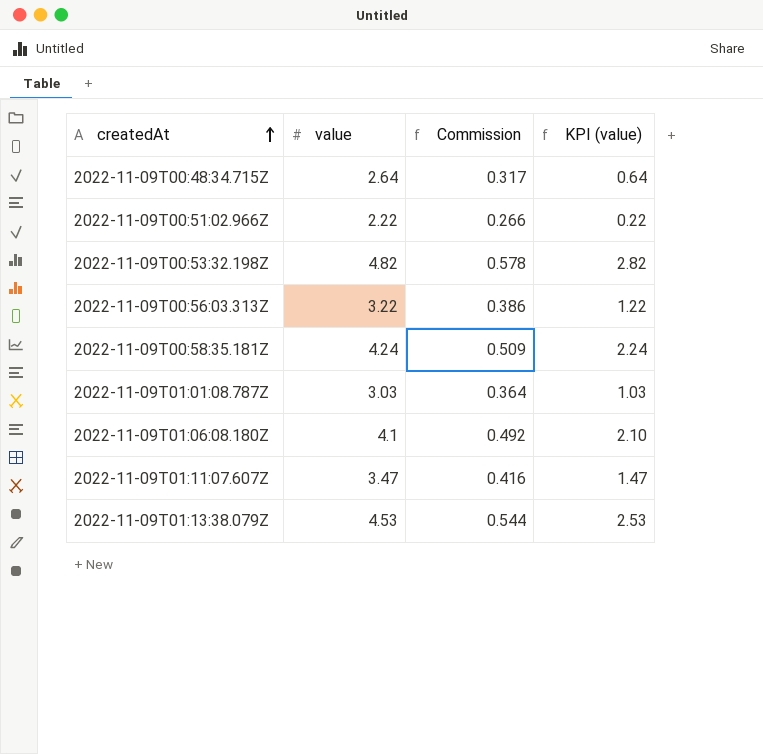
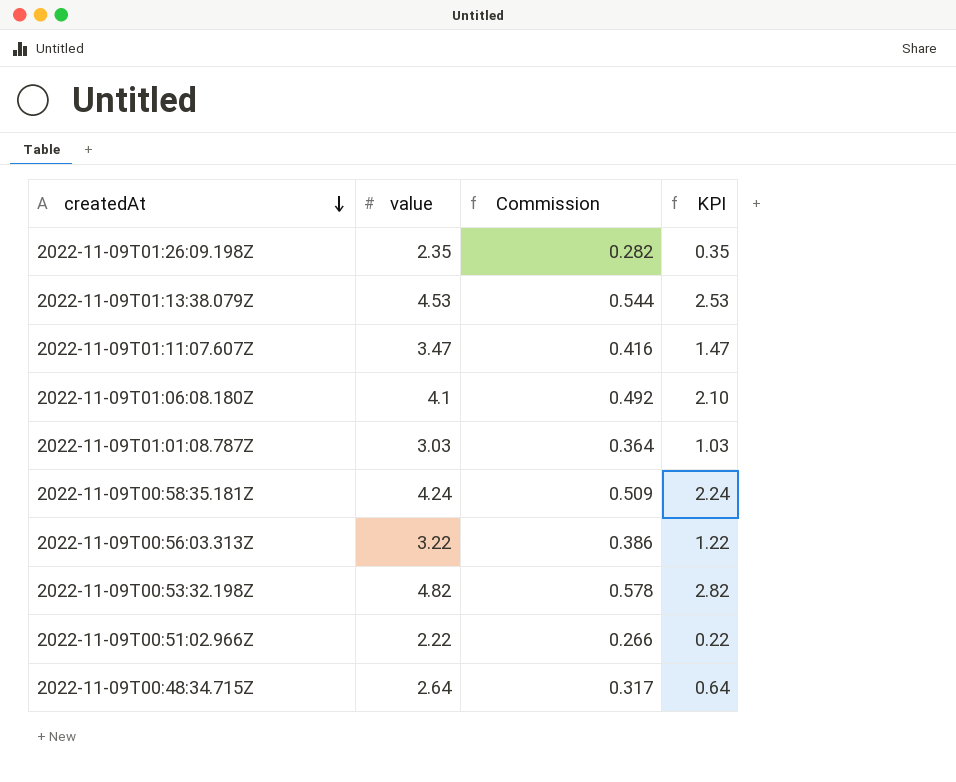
row order: createdAt ascending -> createdAt descending
column name: KPI (value) -> KPI
row 2022-11-09T01:26:09.198Z: none -> 2.35 | 0.282 | 0.35

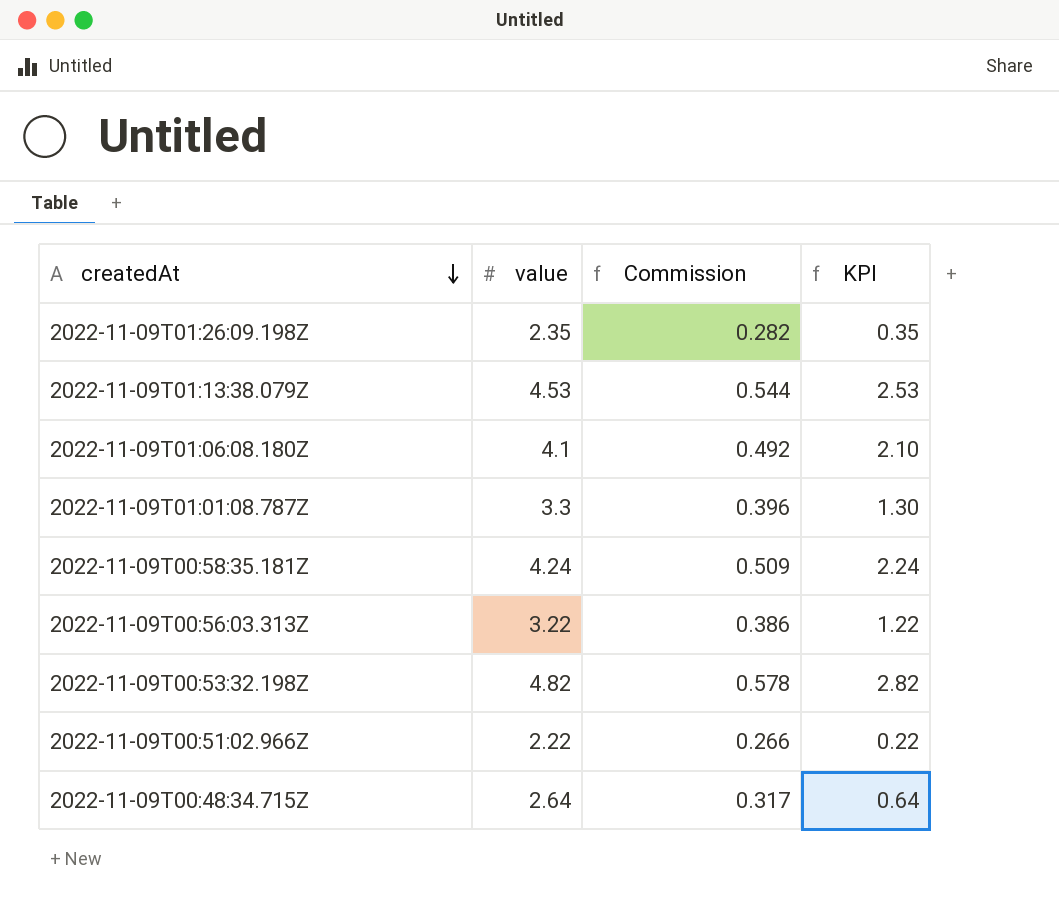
row 2022-11-09T01:11:07.607Z: 3.47 | 0.416 | 1.47 -> none
2022-11-09T01:01:08.787Z | value: 3.03 -> 3.3
2022-11-09T01:01:08.787Z | Commission: 0.364 -> 0.396
2022-11-09T01:01:08.787Z | KPI: 1.03 -> 1.30

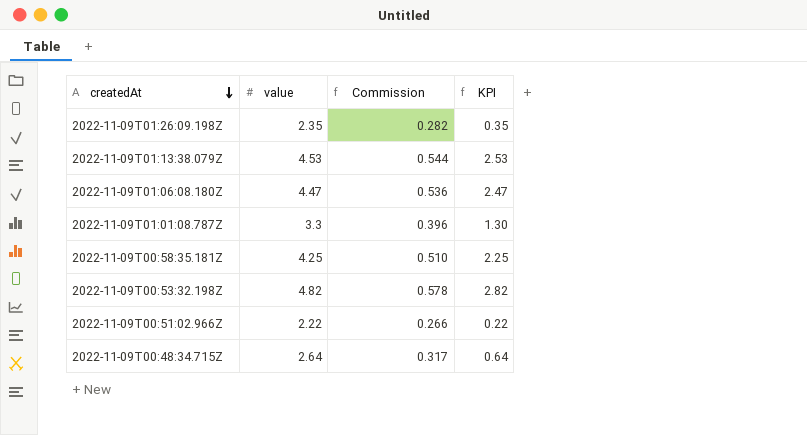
row 2022-11-09T00:56:03.313Z: 3.22 | 0.386 | 1.22 -> none
2022-11-09T01:06:08.180Z | value: 4.1 -> 4.47
2022-11-09T01:06:08.180Z | Commission: 0.492 -> 0.536
2022-11-09T01:06:08.180Z | KPI: 2.10 -> 2.47
2022-11-09T00:58:35.181Z | value: 4.24 -> 4.25
2022-11-09T00:58:35.181Z | Commission: 0.509 -> 0.510
2022-11-09T00:58:35.181Z | KPI: 2.24 -> 2.25

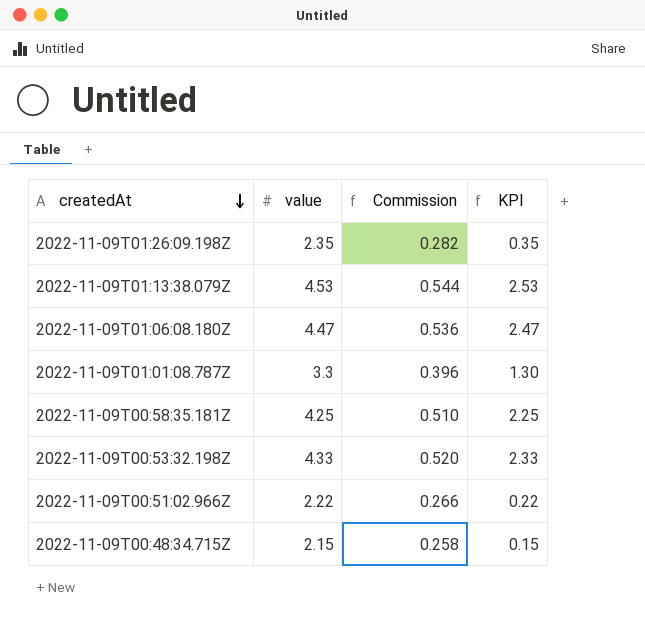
2022-11-09T00:53:32.198Z | value: 4.82 -> 4.33
2022-11-09T00:53:32.198Z | Commission: 0.578 -> 0.520
2022-11-09T00:53:32.198Z | KPI: 2.82 -> 2.33
2022-11-09T00:48:34.715Z | value: 2.64 -> 2.15
2022-11-09T00:48:34.715Z | Commission: 0.317 -> 0.258
2022-11-09T00:48:34.715Z | KPI: 0.64 -> 0.15

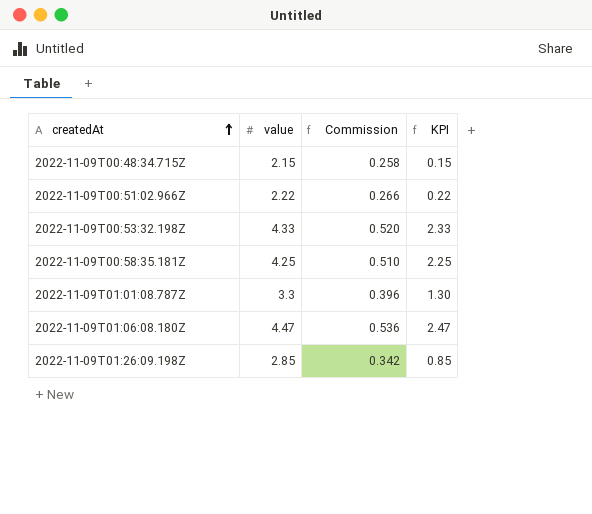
row order: createdAt descending -> createdAt ascending
row 2022-11-09T01:13:38.079Z: 4.53 | 0.544 | 2.53 -> none
2022-11-09T01:26:09.198Z | value: 2.35 -> 2.85
2022-11-09T01:26:09.198Z | Commission: 0.282 -> 0.342
2022-11-09T01:26:09.198Z | KPI: 0.35 -> 0.85

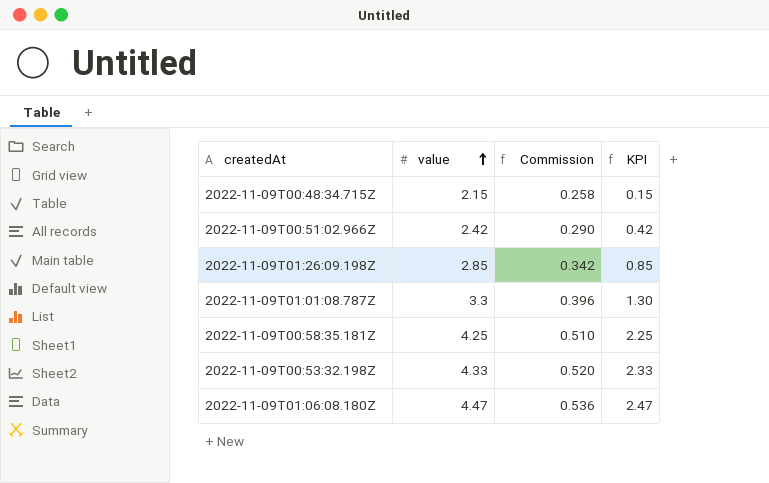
row order: createdAt ascending -> value ascending
2022-11-09T00:51:02.966Z | value: 2.22 -> 2.42
2022-11-09T00:51:02.966Z | Commission: 0.266 -> 0.290
2022-11-09T00:51:02.966Z | KPI: 0.22 -> 0.42

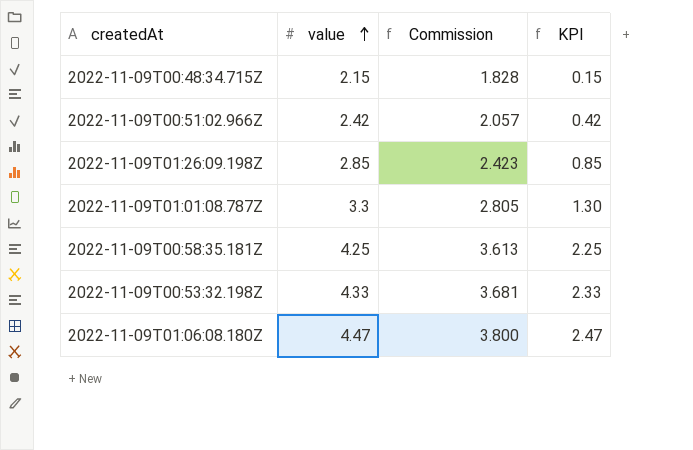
column Commission | formula: [value] * 0.12 -> [value] * 0.85

